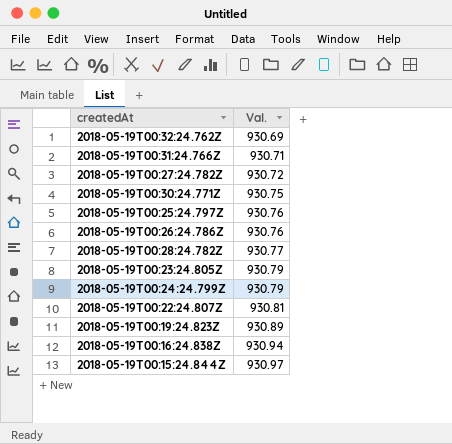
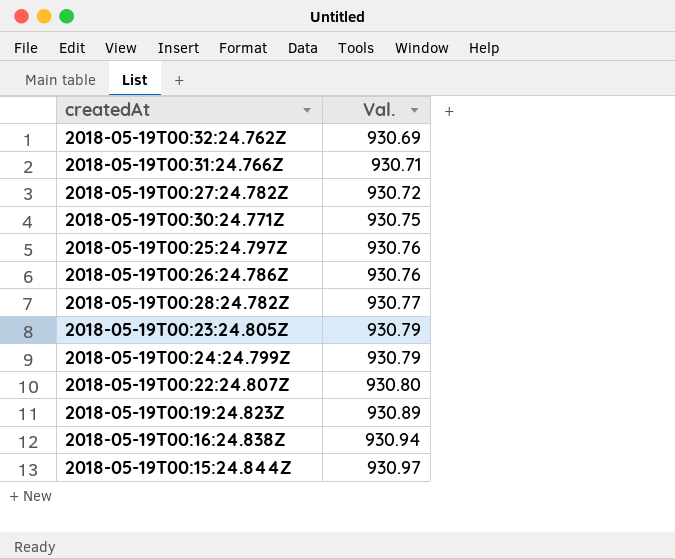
2018-05-19T00:22:24.807Z | Val.: 930.81 -> 930.80

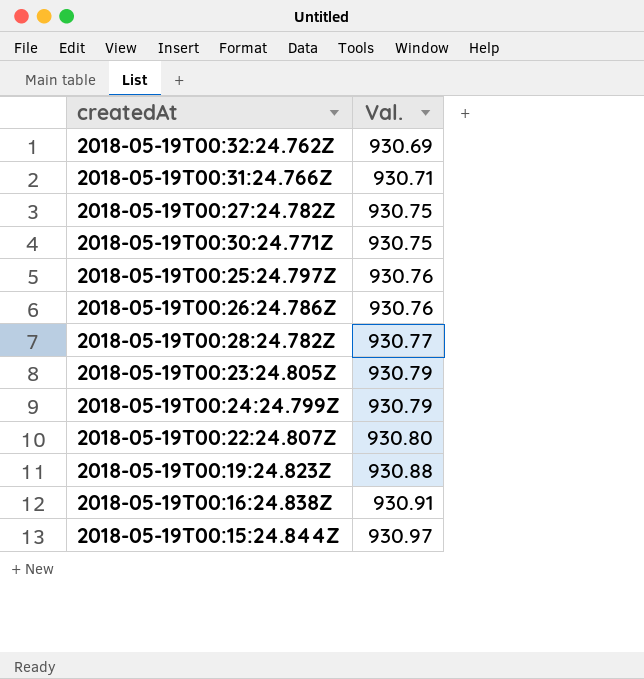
2018-05-19T00:27:24.782Z | Val.: 930.72 -> 930.75
2018-05-19T00:19:24.823Z | Val.: 930.89 -> 930.88
2018-05-19T00:16:24.838Z | Val.: 930.94 -> 930.91

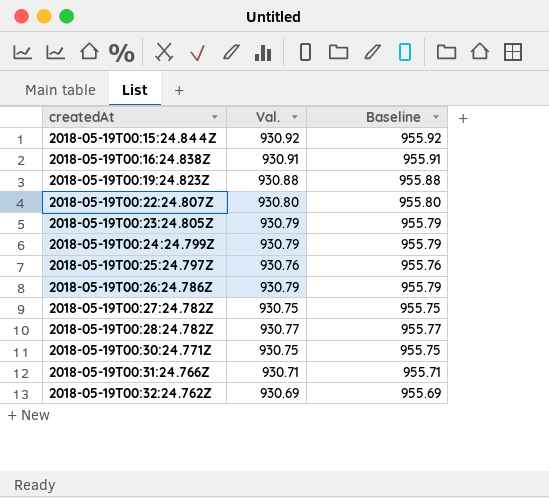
row order: Val. ascending -> createdAt ascending
column Baseline | formula: none -> [Val.] + 25
2018-05-19T00:15:24.844Z | Val.: 930.97 -> 930.92
2018-05-19T00:26:24.786Z | Val.: 930.76 -> 930.79

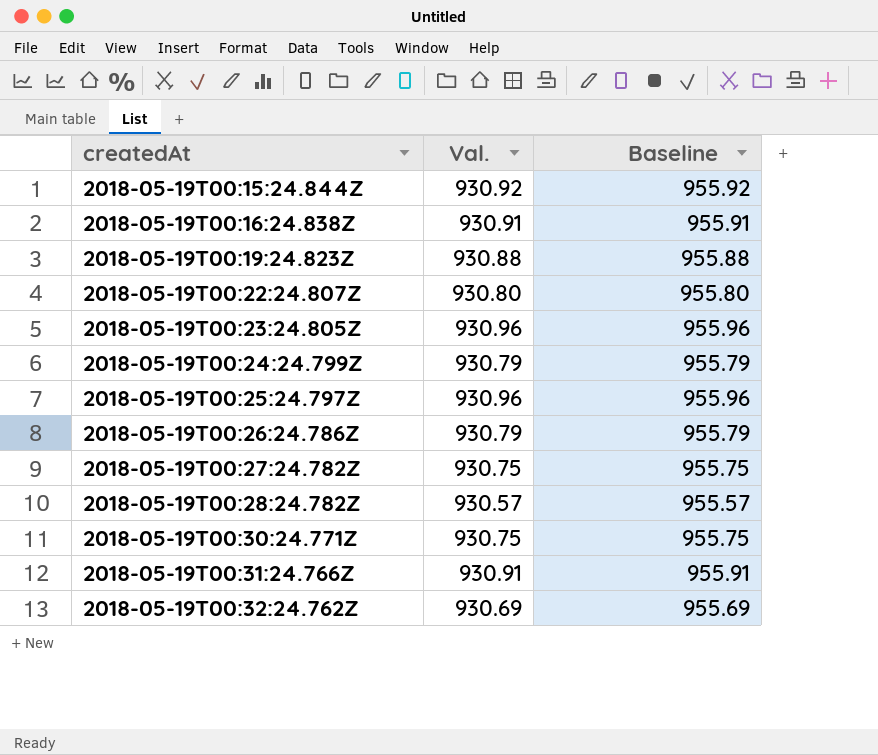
2018-05-19T00:23:24.805Z | Val.: 930.79 -> 930.96
2018-05-19T00:23:24.805Z | Baseline: 955.79 -> 955.96
2018-05-19T00:25:24.797Z | Val.: 930.76 -> 930.96
2018-05-19T00:25:24.797Z | Baseline: 955.76 -> 955.96
2018-05-19T00:28:24.782Z | Val.: 930.77 -> 930.57
2018-05-19T00:28:24.782Z | Baseline: 955.77 -> 955.57
2018-05-19T00:31:24.766Z | Val.: 930.71 -> 930.91
2018-05-19T00:31:24.766Z | Baseline: 955.71 -> 955.91

